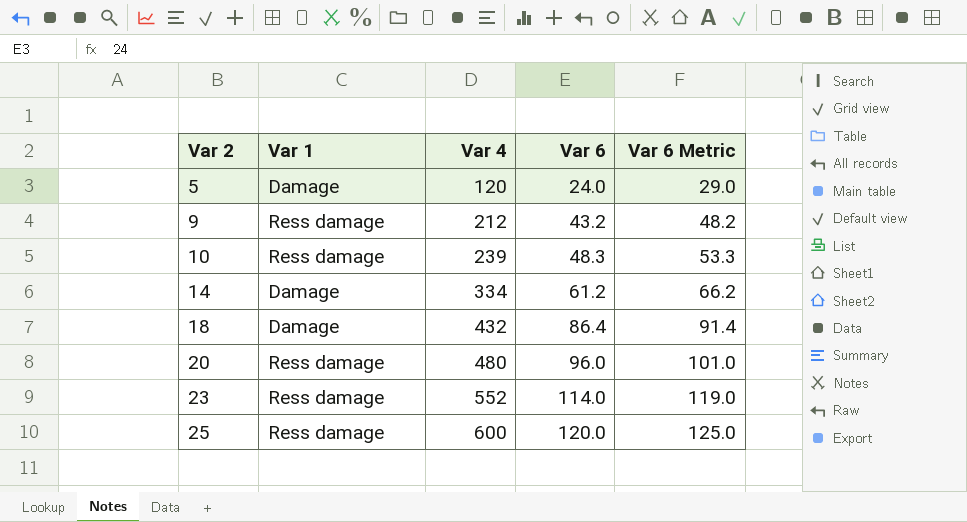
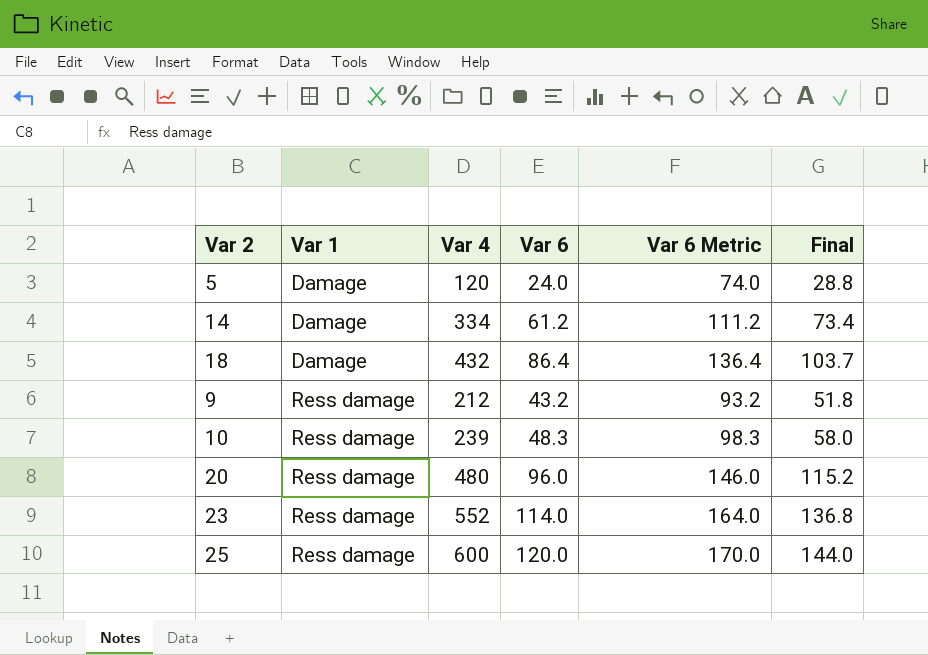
row order: Var 2 ascending -> Var 1 ascending
column Var 6 Metric | formula: [Var 6] + 5 -> [Var 6] + 50
column Final | formula: none -> [Var 6] * 1.2

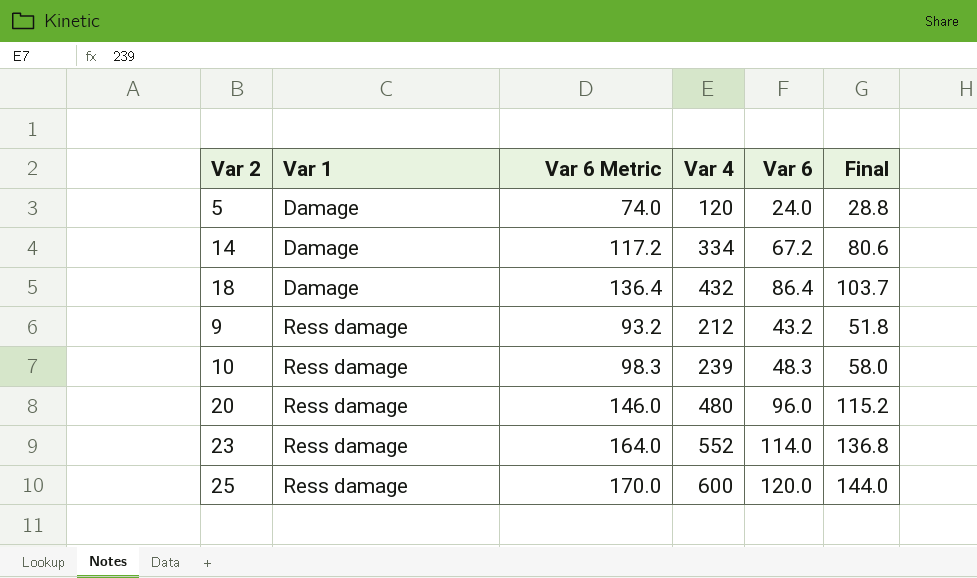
column Var 6 Metric | position: 5 -> 3
14 | Var 6 Metric: 111.2 -> 117.2
14 | Var 6: 61.2 -> 67.2
14 | Final: 73.4 -> 80.6

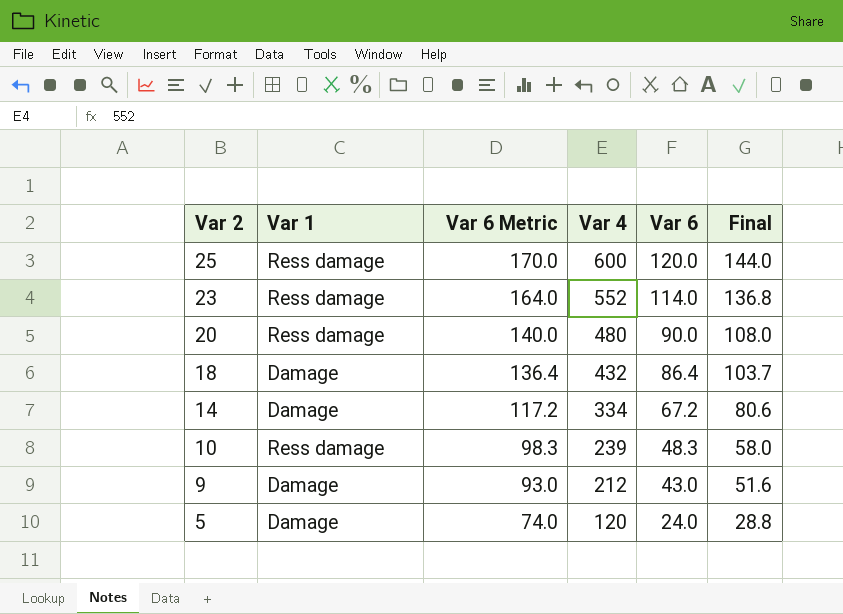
row order: Var 1 ascending -> Var 2 descending
20 | Var 6 Metric: 146.0 -> 140.0
20 | Var 6: 96.0 -> 90.0
20 | Final: 115.2 -> 108.0
9 | Var 1: Ress damage -> Damage
9 | Var 6 Metric: 93.2 -> 93.0
9 | Var 6: 43.2 -> 43.0
9 | Final: 51.8 -> 51.6

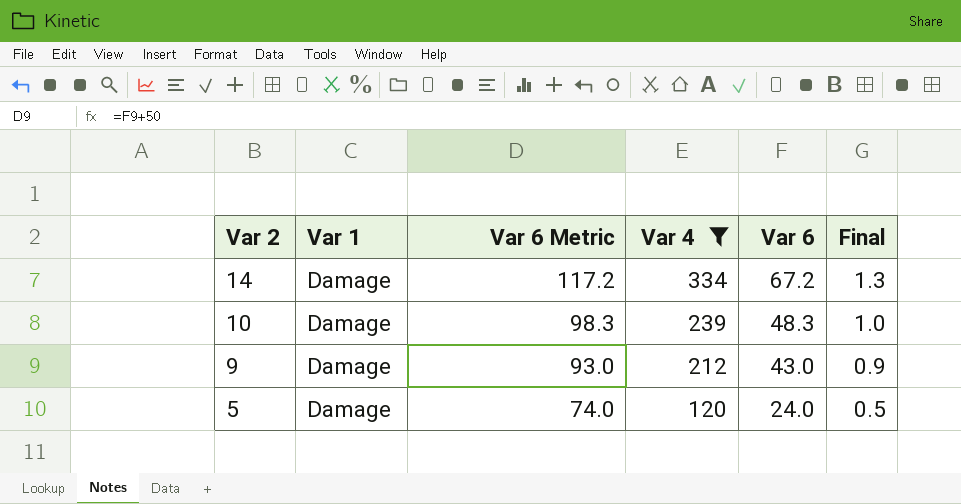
filter: none -> Var 4 <= 334
column Final | formula: [Var 6] * 1.2 -> [Var 6] * 0.02
10 | Var 1: Ress damage -> Damage

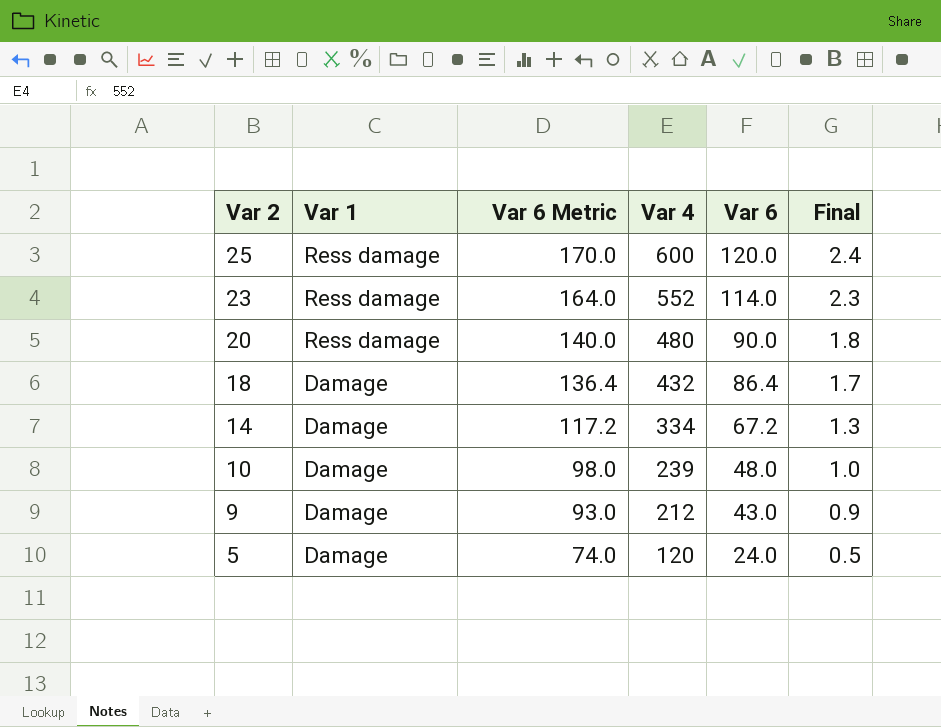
filter: Var 4 <= 334 -> none
10 | Var 6 Metric: 98.3 -> 98.0
10 | Var 6: 48.3 -> 48.0

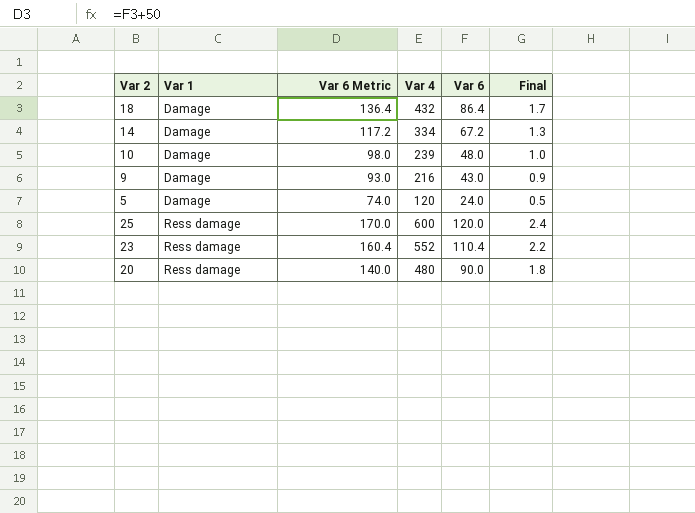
row order: Var 2 descending -> Var 1 ascending
9 | Var 4: 212 -> 216
23 | Var 6 Metric: 164.0 -> 160.4
23 | Var 6: 114.0 -> 110.4
23 | Final: 2.3 -> 2.2

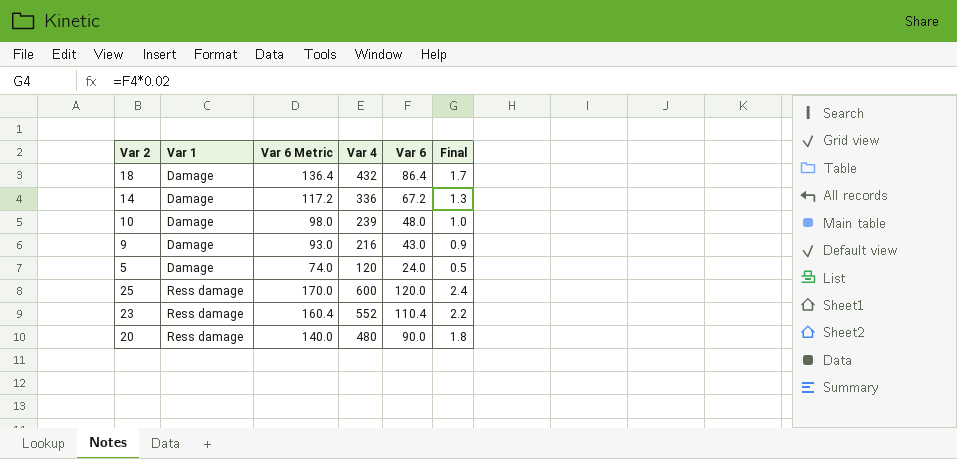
14 | Var 4: 334 -> 336

